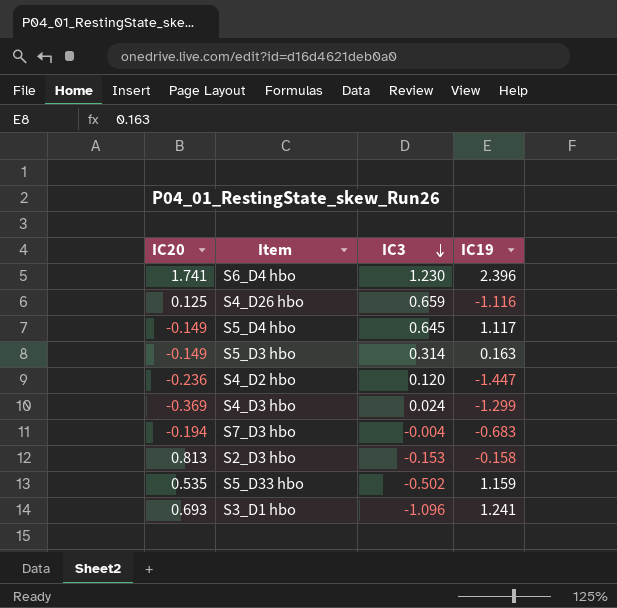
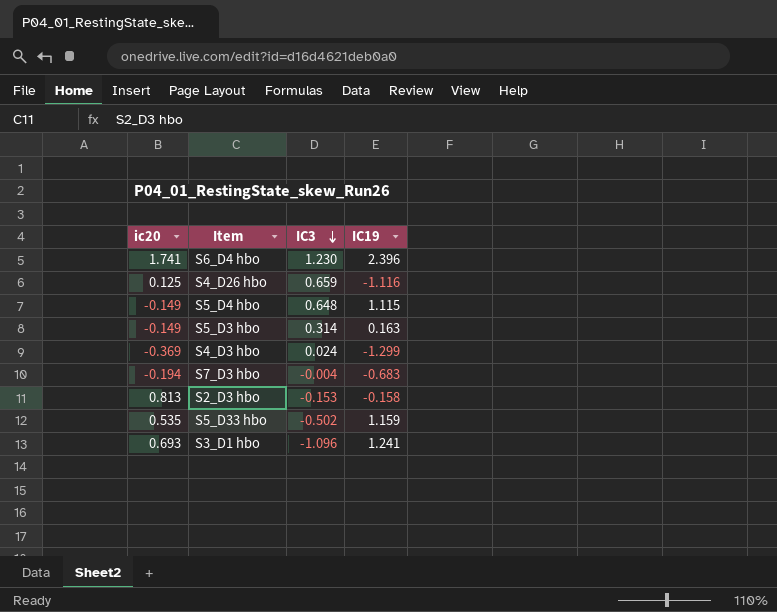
column name: IC20 -> ic20
row S4_D2 hbo: -0.236 | 0.120 | -1.447 -> none
S5_D4 hbo | IC3: 0.645 -> 0.648
S5_D4 hbo | IC19: 1.117 -> 1.115

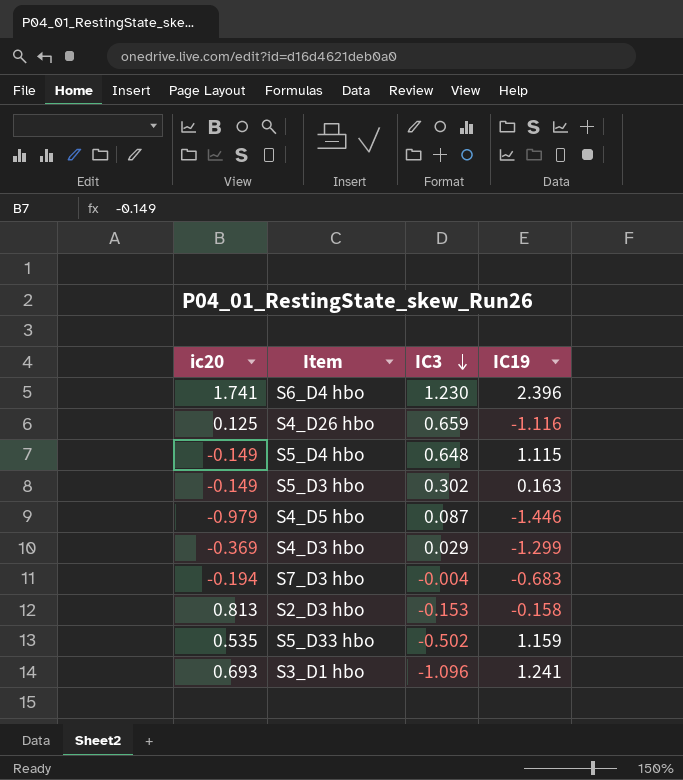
S5_D3 hbo | IC3: 0.314 -> 0.302
row S4_D5 hbo: none -> -0.979 | 0.087 | -1.446
S4_D3 hbo | IC3: 0.024 -> 0.029

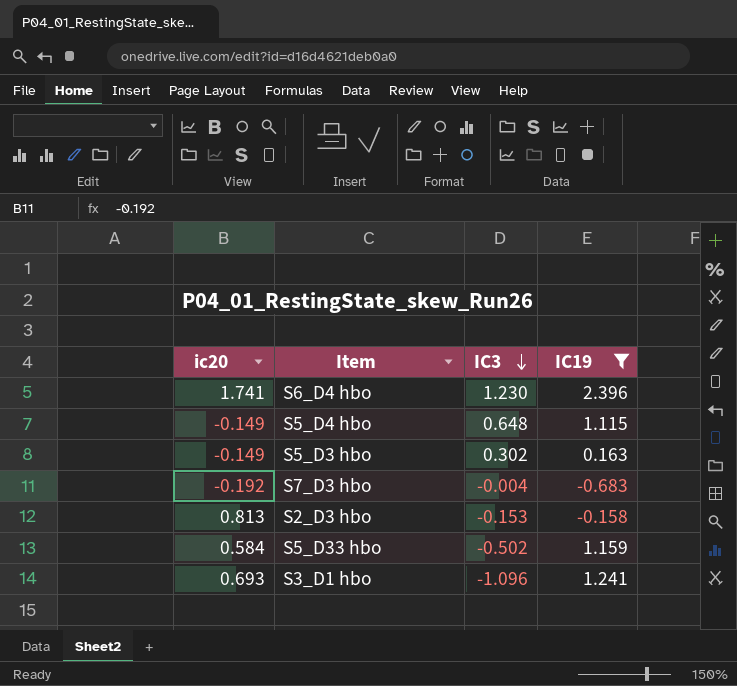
filter: none -> IC19 >= -0.683
S7_D3 hbo | ic20: -0.194 -> -0.192
S5_D33 hbo | ic20: 0.535 -> 0.584

